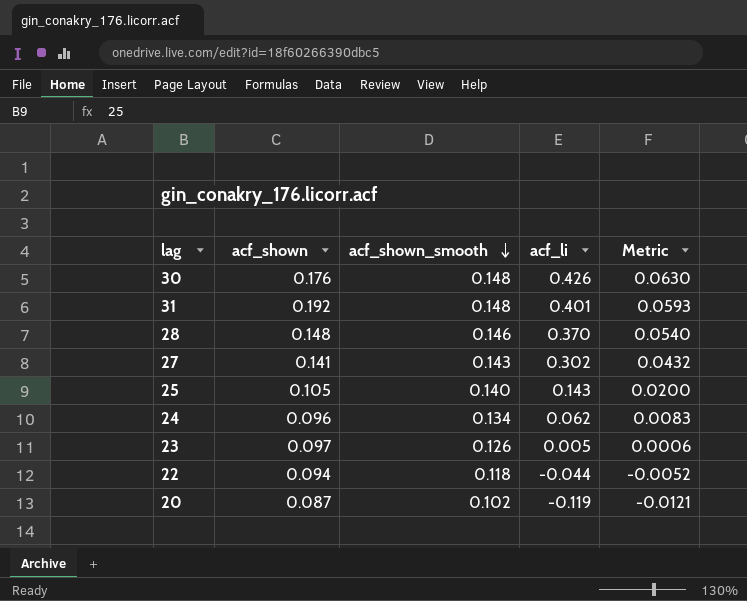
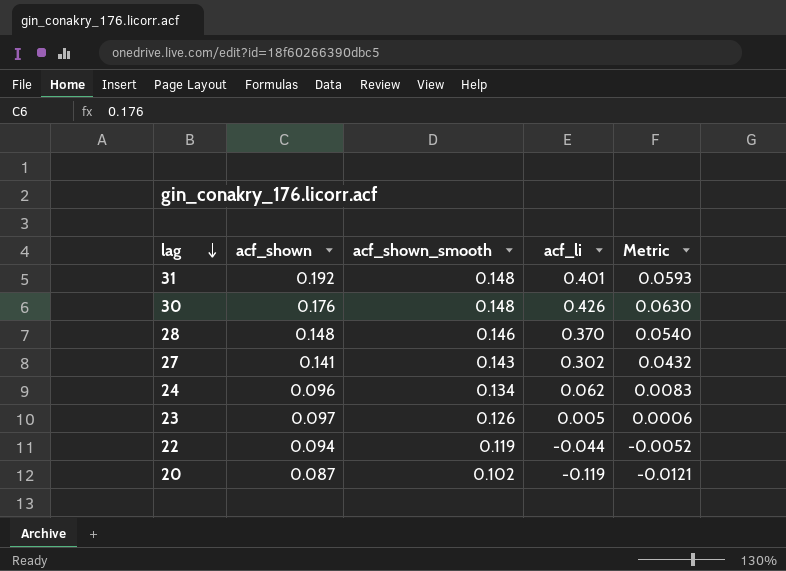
row order: acf_shown_smooth descending -> lag descending
row 25: 0.105 | 0.140 | 0.143 | 0.0200 -> none
22 | acf_shown_smooth: 0.118 -> 0.119

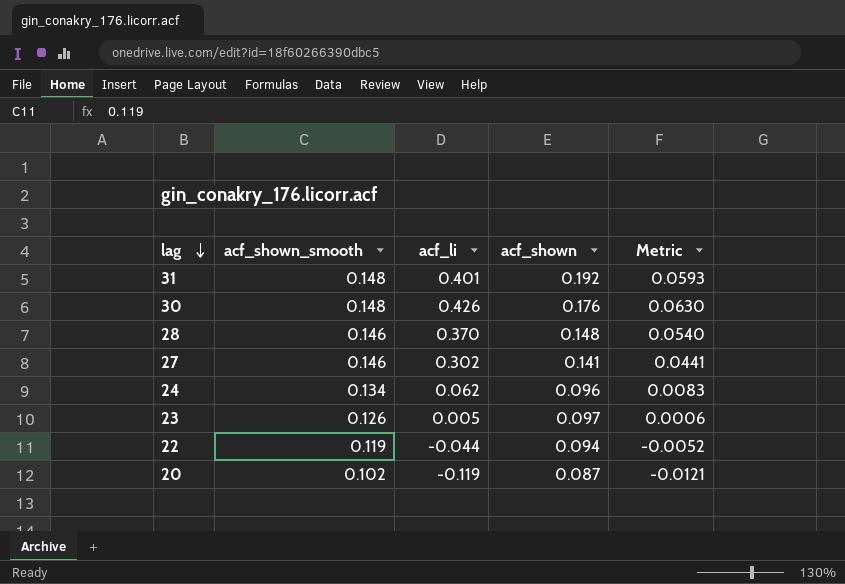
column acf_shown | position: 2 -> 4
27 | acf_shown_smooth: 0.143 -> 0.146
27 | Metric: 0.0432 -> 0.0441

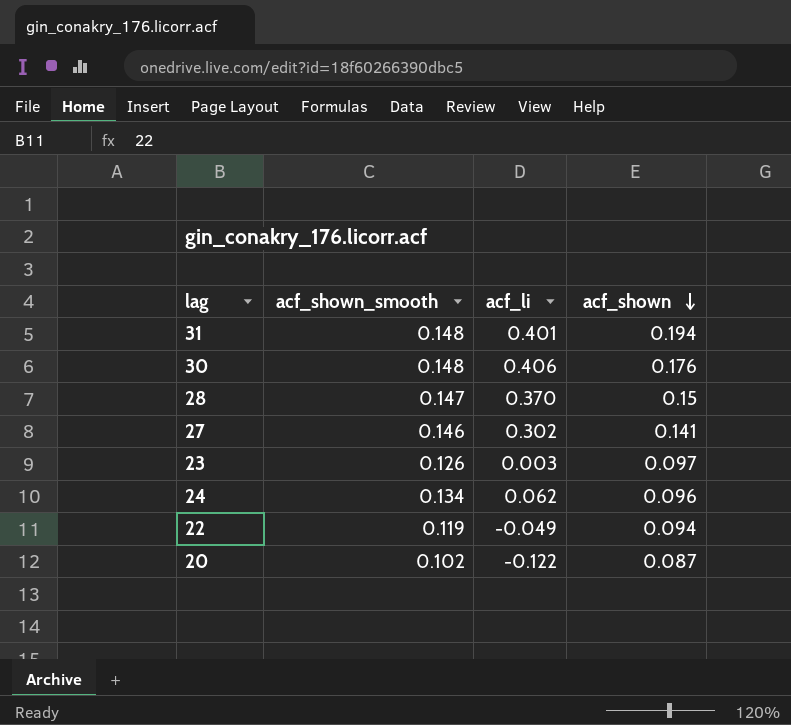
row order: lag descending -> acf_shown descending
column Metric | formula: [acf_shown_smooth] * [acf_li] -> none
31 | acf_shown: 0.192 -> 0.194
30 | acf_li: 0.426 -> 0.406
28 | acf_shown_smooth: 0.146 -> 0.147
28 | acf_shown: 0.148 -> 0.15
23 | acf_li: 0.005 -> 0.003
22 | acf_li: -0.044 -> -0.049
20 | acf_li: -0.119 -> -0.122

